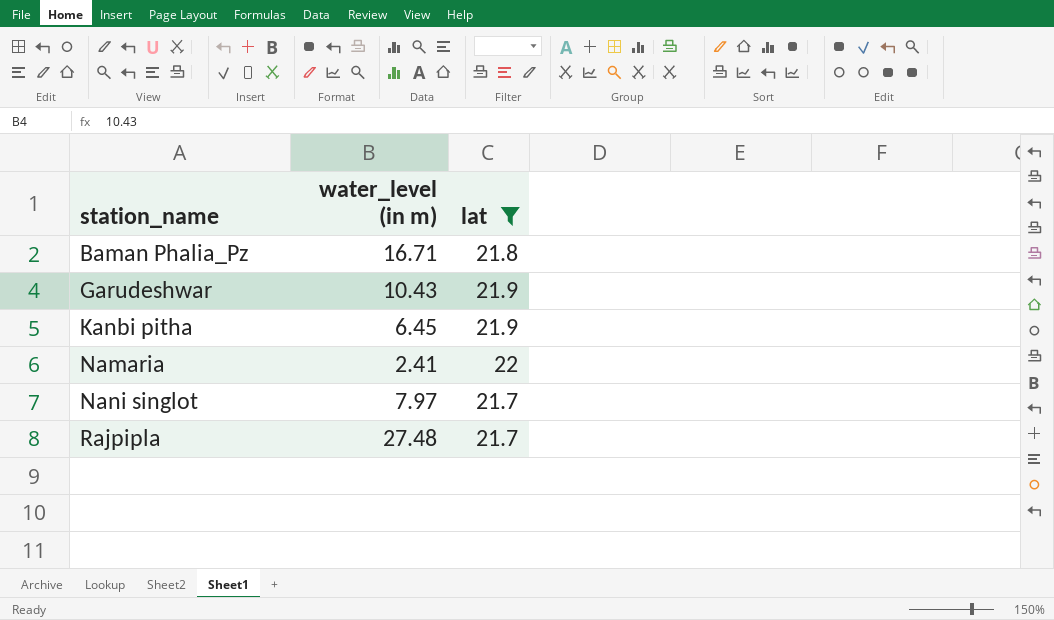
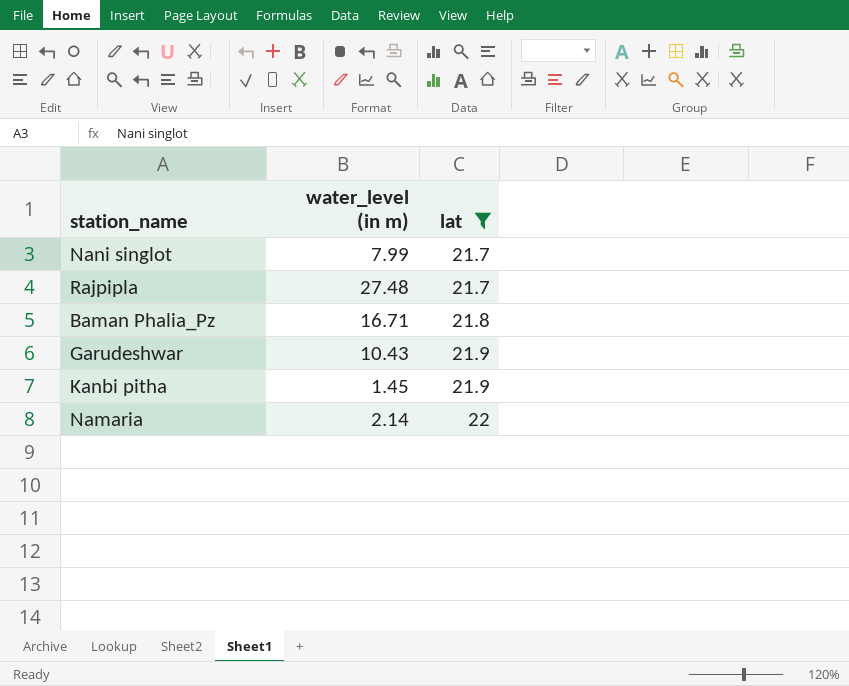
row order: station_name ascending -> lat ascending
Nani singlot | water_level (in m): 7.97 -> 7.99
Kanbi pitha | water_level (in m): 6.45 -> 1.45
Namaria | water_level (in m): 2.41 -> 2.14

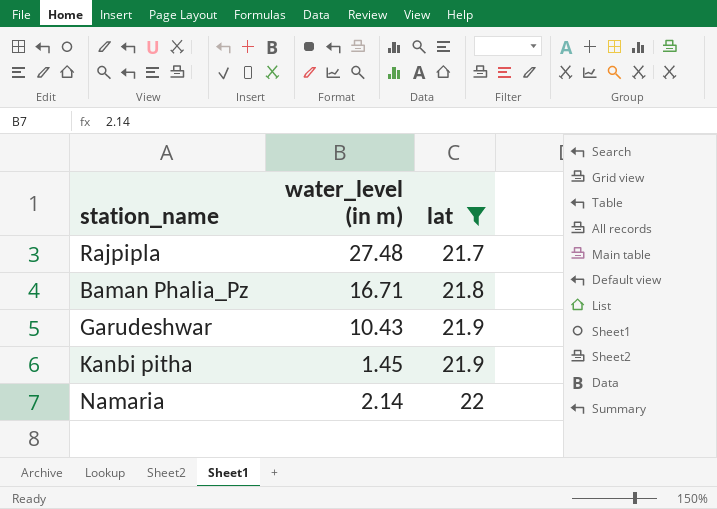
row Nani singlot: 7.99 | 21.7 -> none

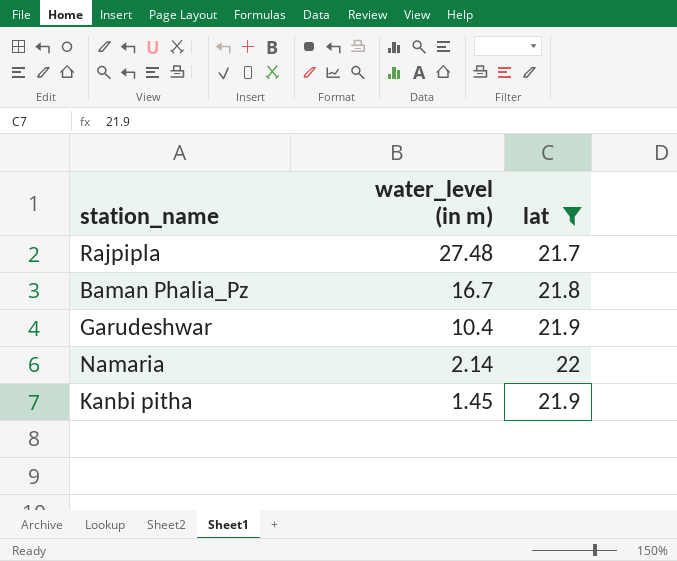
row order: lat ascending -> water_level (in m) descending
Baman Phalia_Pz | water_level (in m): 16.71 -> 16.7
Garudeshwar | water_level (in m): 10.43 -> 10.4

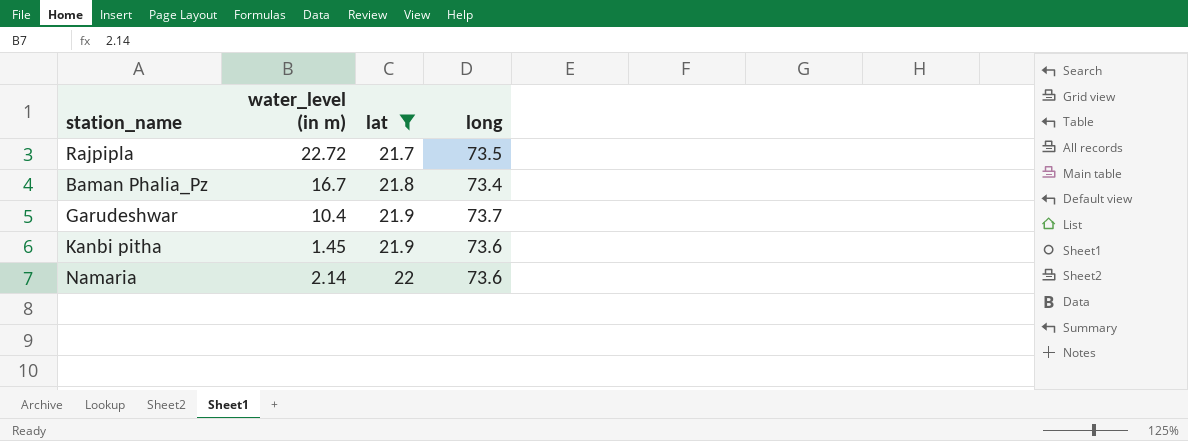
row order: water_level (in m) descending -> lat ascending
column long | position: none -> 4
Rajpipla | water_level (in m): 27.48 -> 22.72

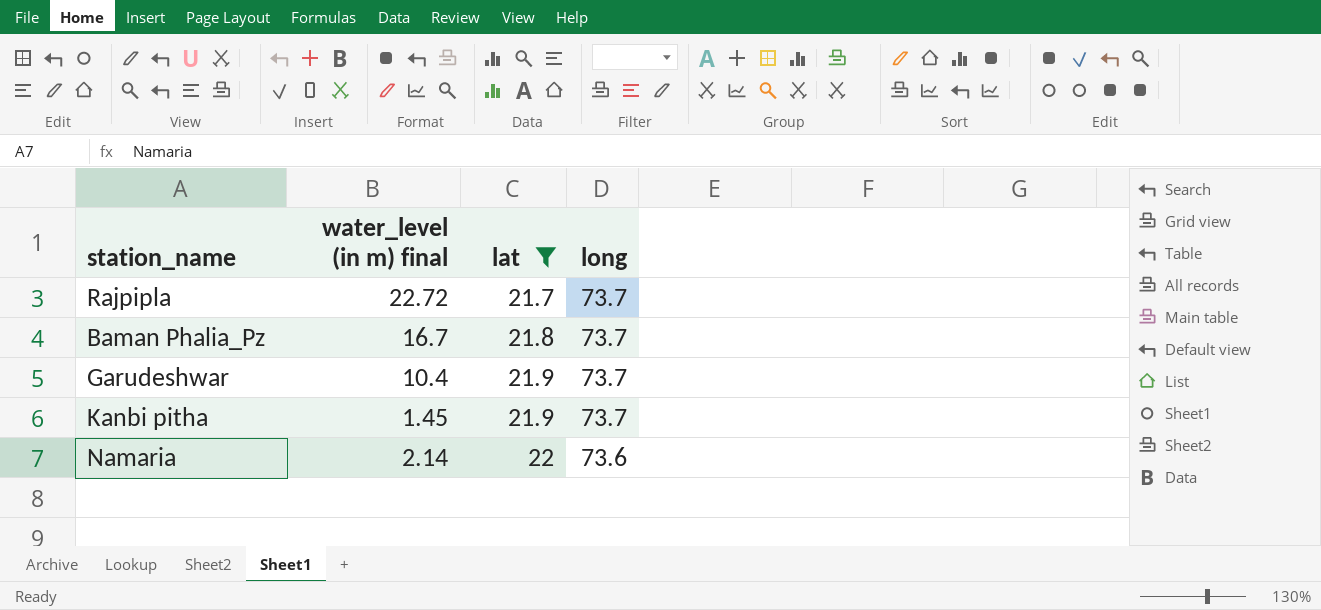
column name: water_level (in m) -> water_level (in m) final
Rajpipla | long: 73.5 -> 73.7
Baman Phalia_Pz | long: 73.4 -> 73.7
Kanbi pitha | long: 73.6 -> 73.7

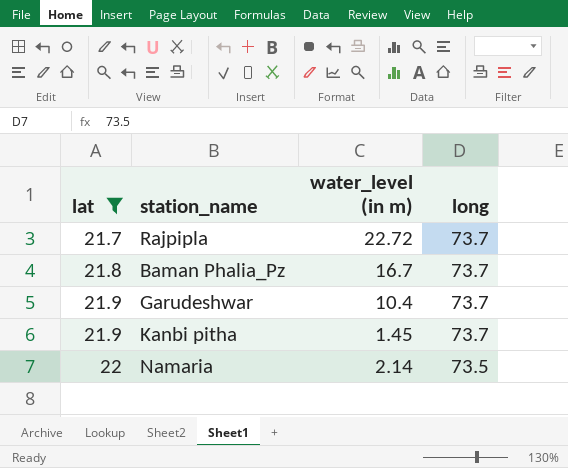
column lat | position: 3 -> 1
column name: water_level (in m) final -> water_level (in m)
Namaria | long: 73.6 -> 73.5

